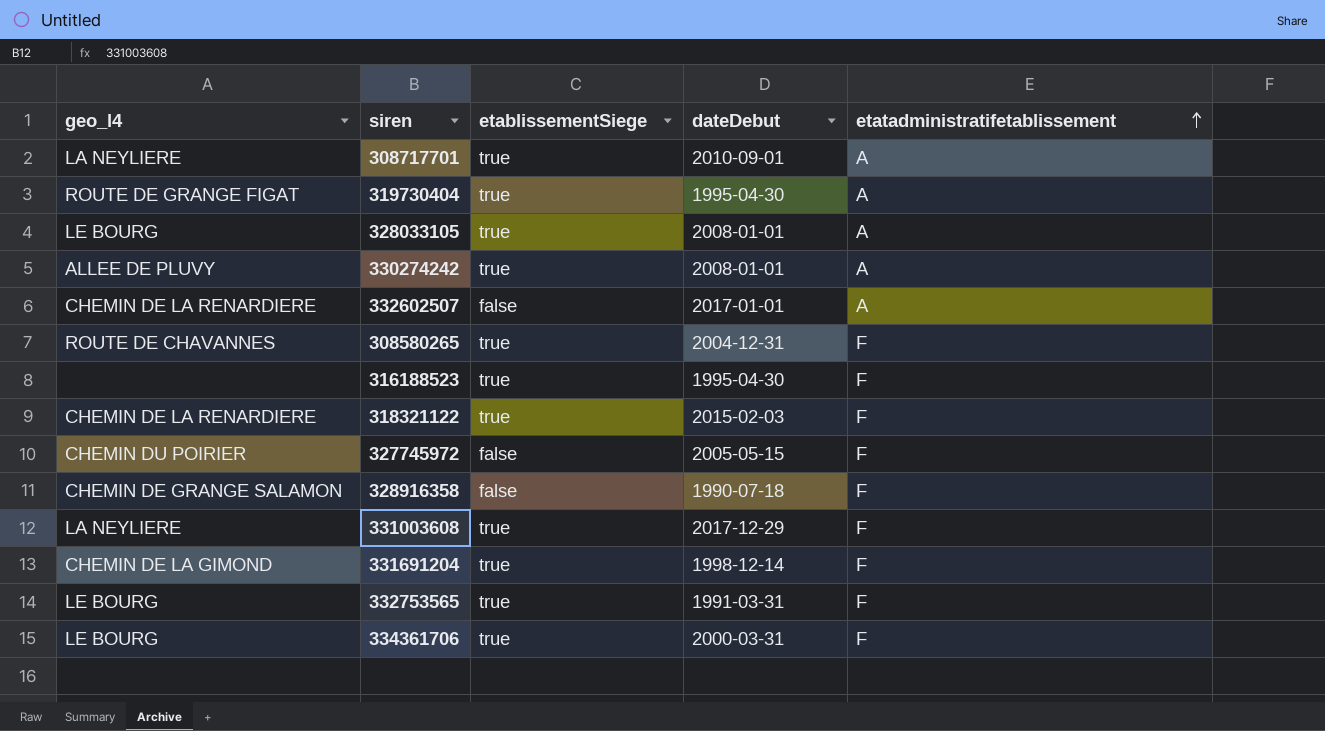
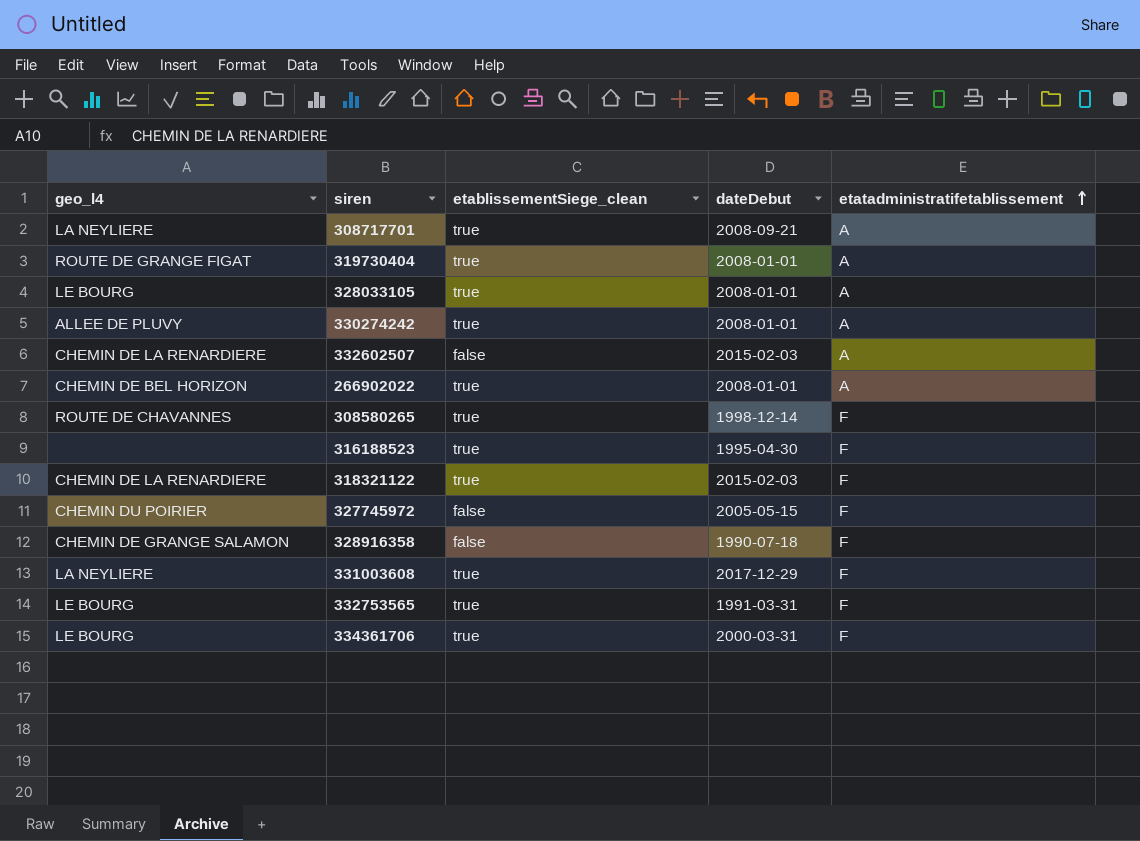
column name: etablissementSiege -> etablissementSiege_clean
row 331691204: CHEMIN DE LA GIMOND | true | 1998-12-14 | F -> none
308717701 | dateDebut: 2010-09-01 -> 2008-09-21
319730404 | dateDebut: 1995-04-30 -> 2008-01-01
332602507 | dateDebut: 2017-01-01 -> 2015-02-03
row 266902022: none -> CHEMIN DE BEL HORIZON | true | 2008-01-01 | A
308580265 | dateDebut: 2004-12-31 -> 1998-12-14

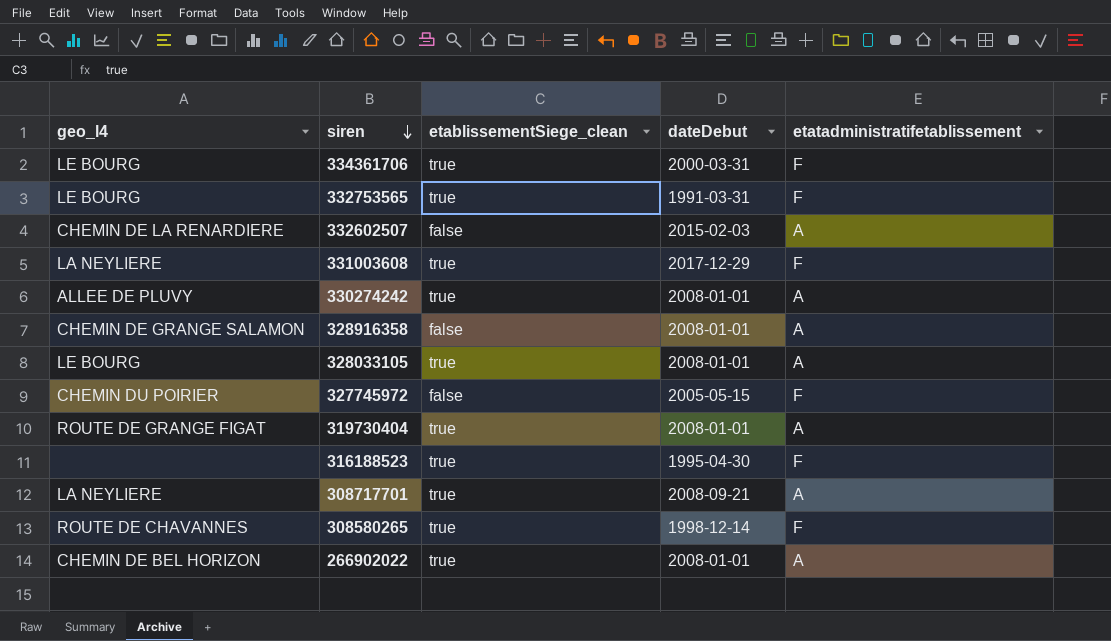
row order: etatadministratifetablissement ascending -> siren descending
row 318321122: CHEMIN DE LA RENARDIERE | true | 2015-02-03 | F -> none
328916358 | dateDebut: 1990-07-18 -> 2008-01-01
328916358 | etatadministratifetablissement: F -> A

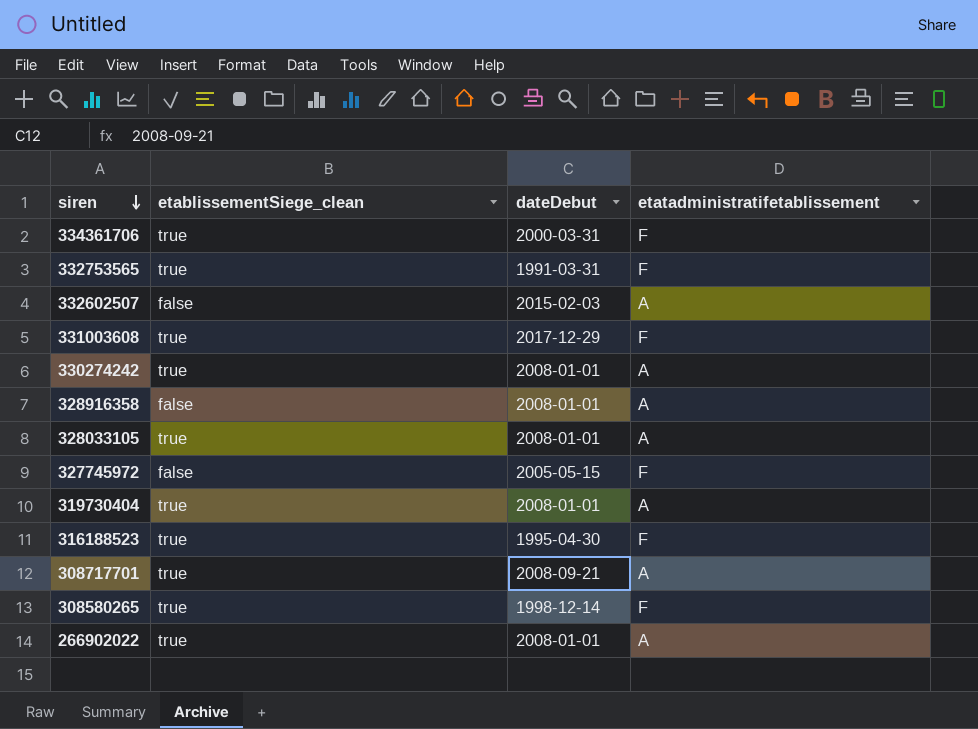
column geo_l4 | position: 1 -> none

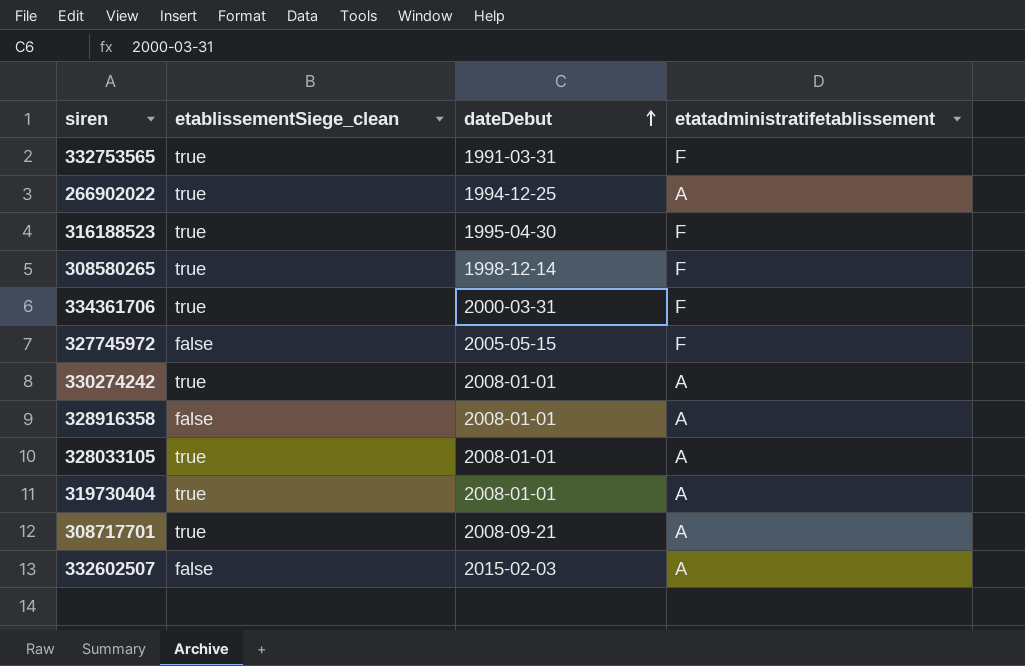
row order: siren descending -> dateDebut ascending
row 331003608: true | 2017-12-29 | F -> none
266902022 | dateDebut: 2008-01-01 -> 1994-12-25

